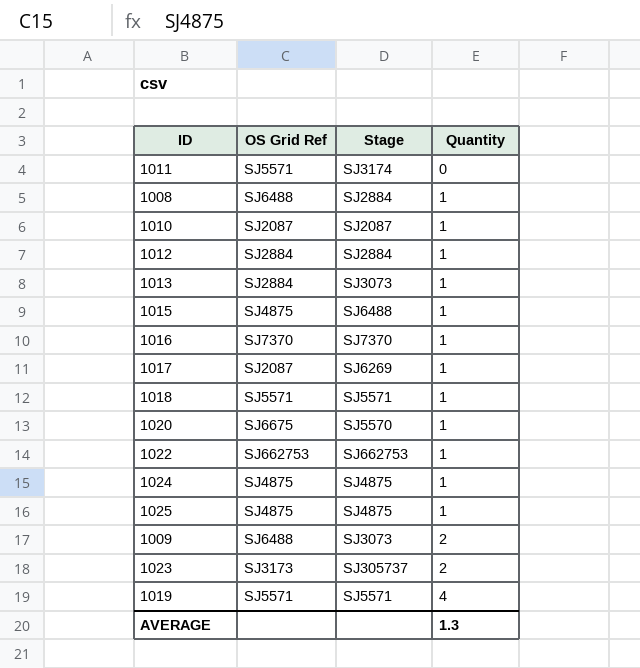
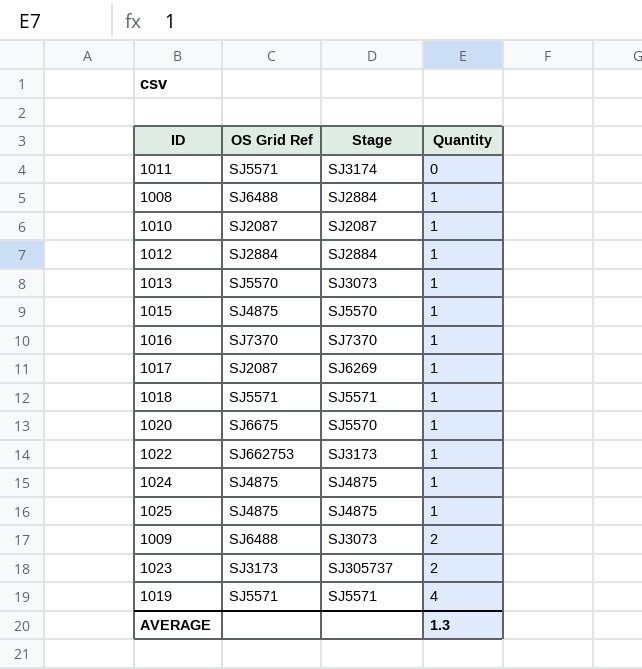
1013 | OS Grid Ref: SJ2884 -> SJ5570
1015 | Stage: SJ6488 -> SJ5570
1022 | Stage: SJ662753 -> SJ3173

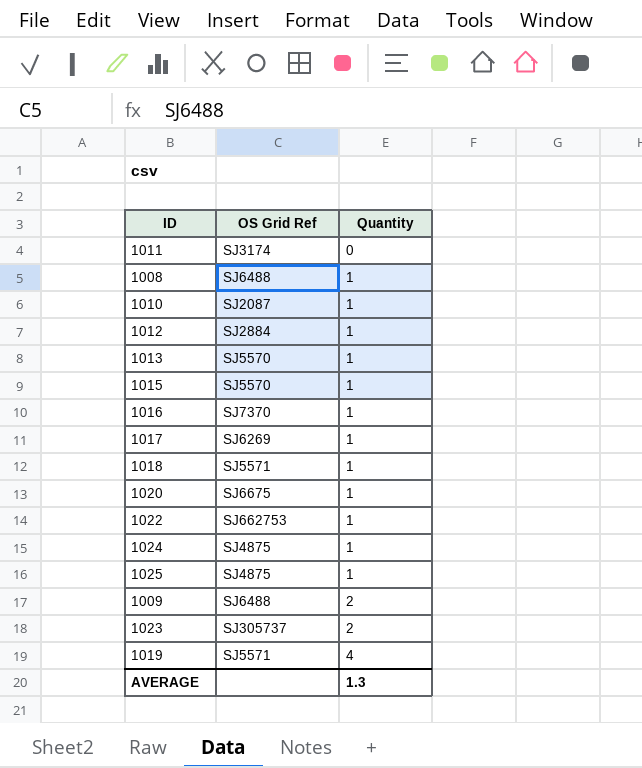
column Stage | position: 3 -> none
1011 | OS Grid Ref: SJ5571 -> SJ3174
1015 | OS Grid Ref: SJ4875 -> SJ5570
1017 | OS Grid Ref: SJ2087 -> SJ6269
1023 | OS Grid Ref: SJ3173 -> SJ305737

